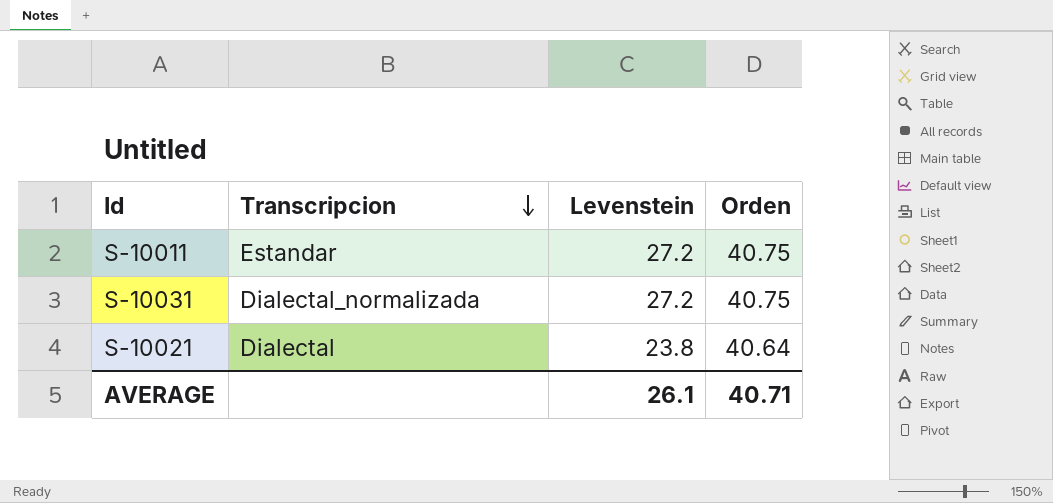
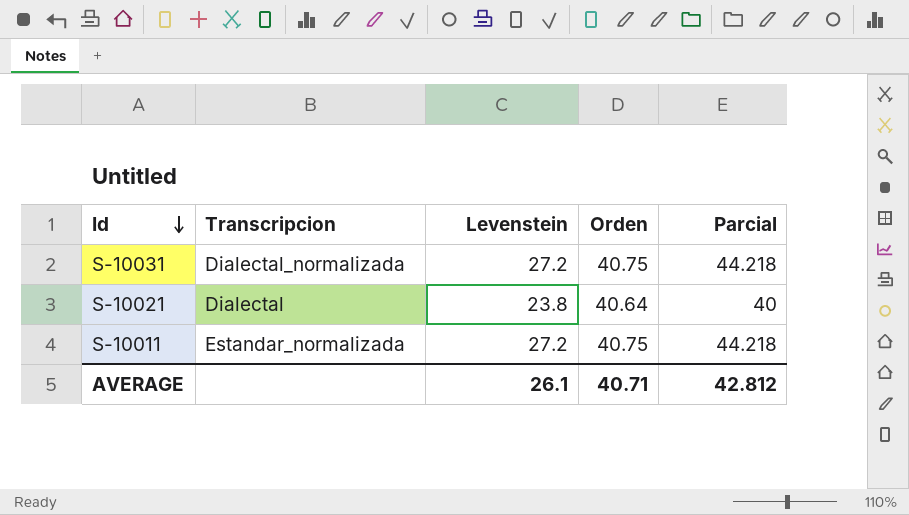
row order: Transcripcion descending -> Id descending
column Parcial | position: none -> 5
S-10011 | Transcripcion: Estandar -> Estandar_normalizada

